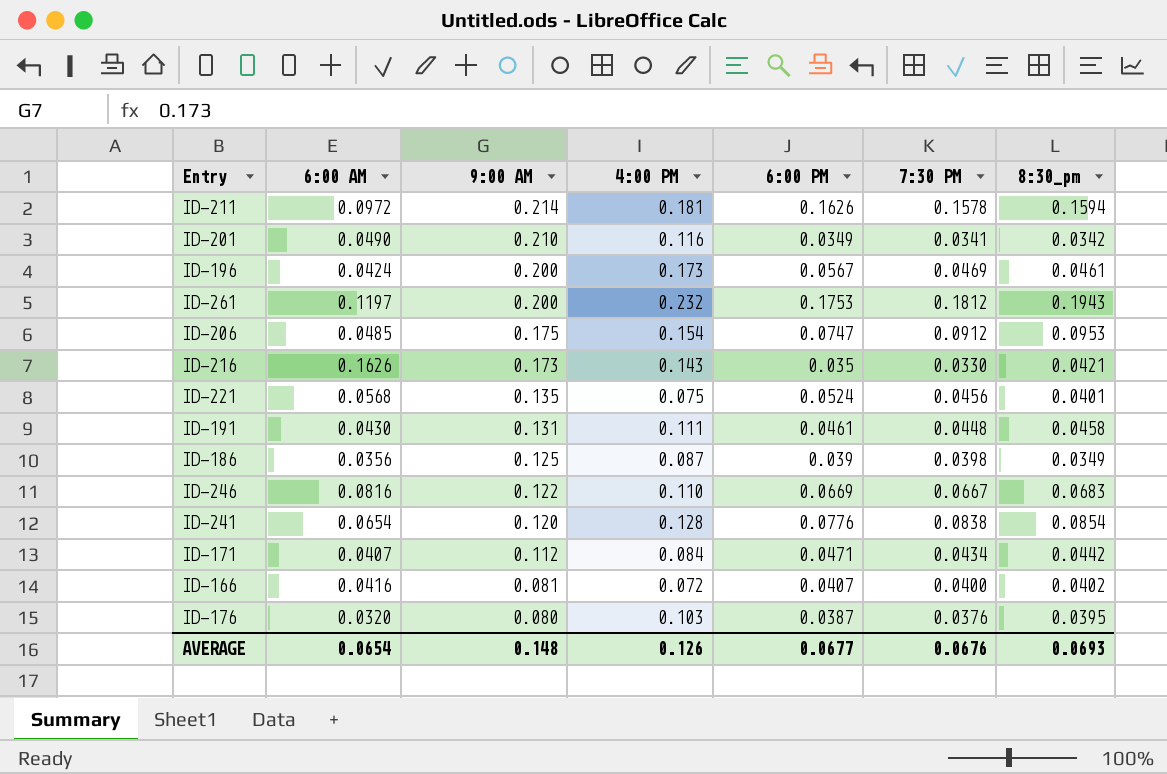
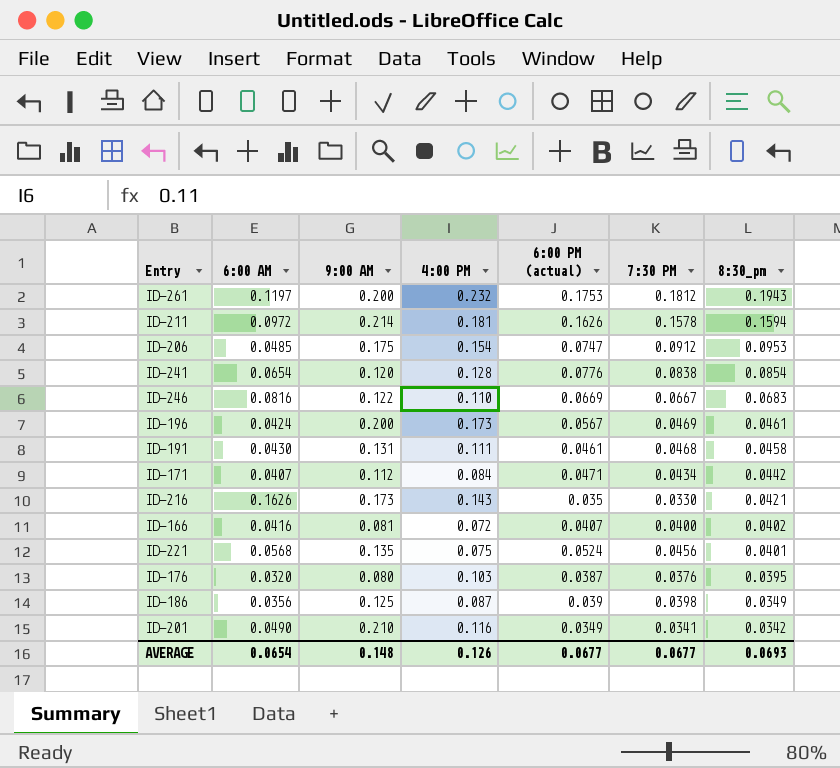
row order: 9:00 AM descending -> 8:30_pm descending
column name: 6:00 PM -> 6:00 PM (actual)
ID-191 | 7:30 PM: 0.0448 -> 0.0468
AVERAGE | 7:30 PM: 0.0676 -> 0.0677

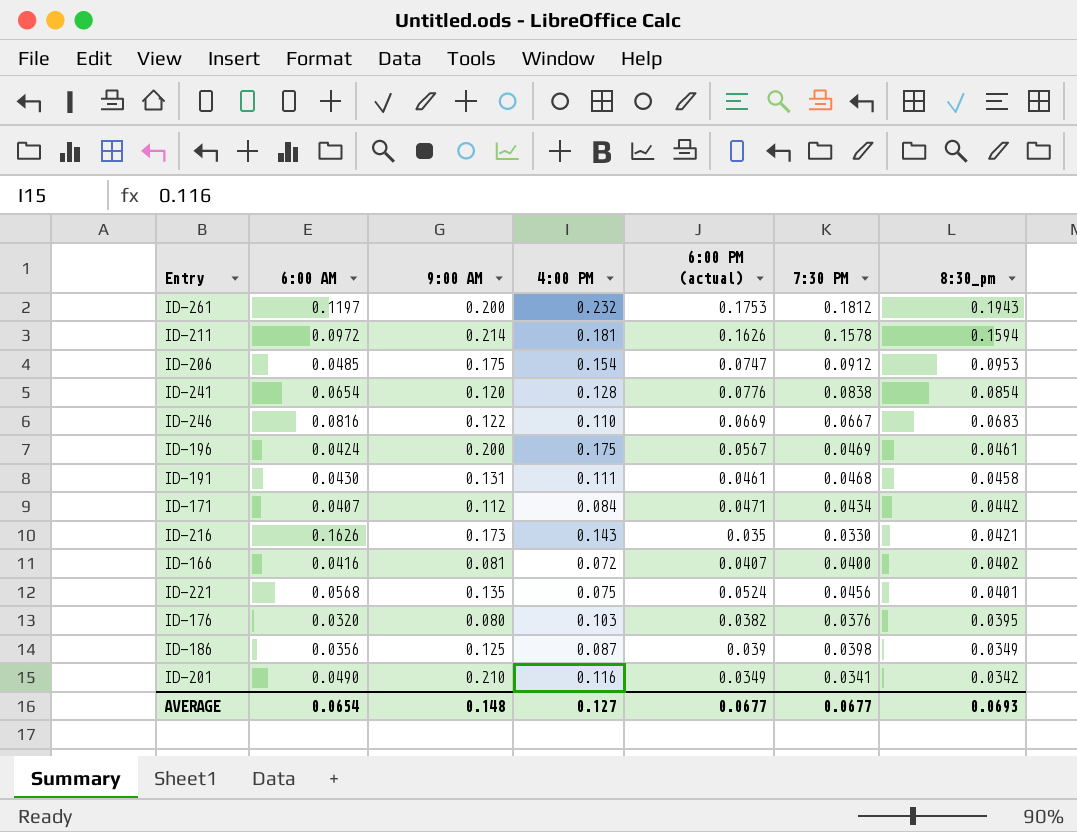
ID-196 | 4:00 PM: 0.173 -> 0.175
ID-176 | 6:00 PM (actual): 0.0387 -> 0.0382
AVERAGE | 4:00 PM: 0.126 -> 0.127

